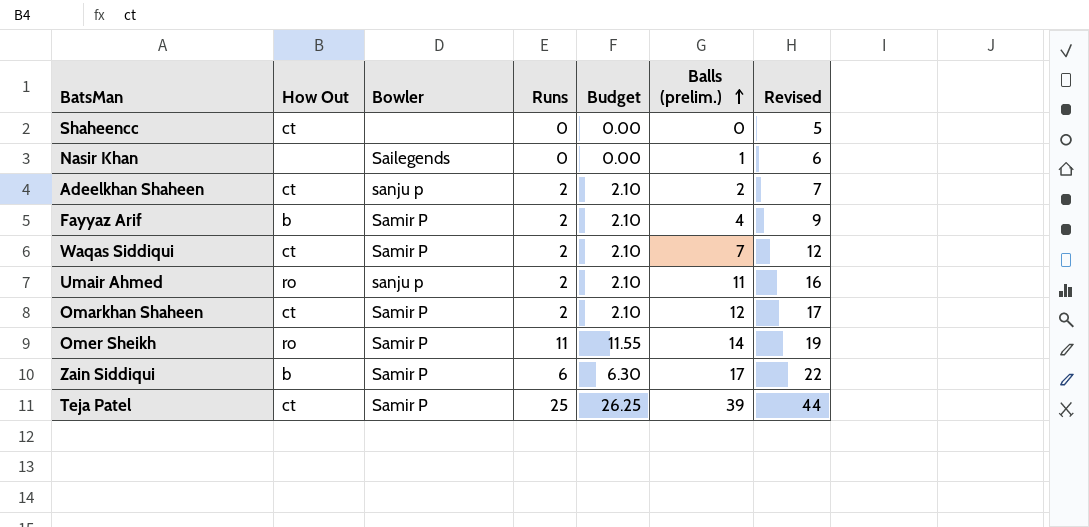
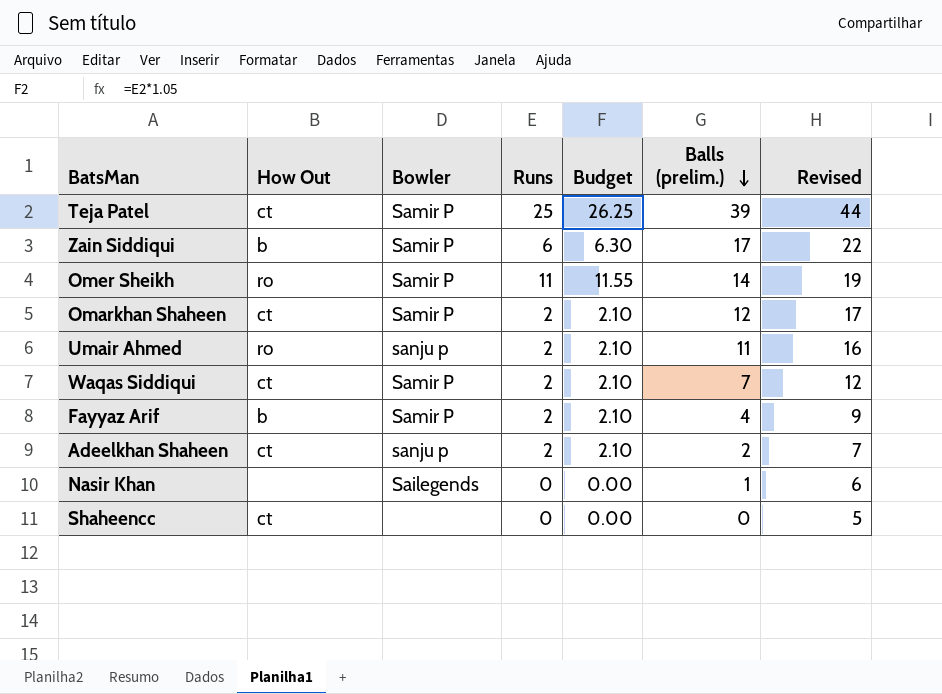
row order: Balls (prelim.) ascending -> Balls (prelim.) descending

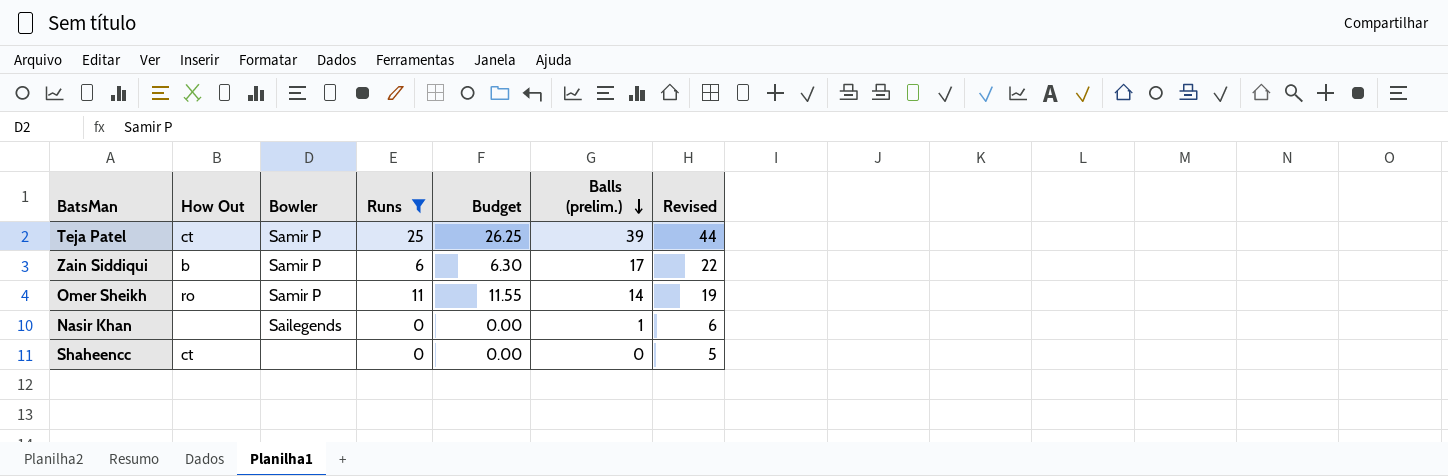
filter: none -> Runs != 2

